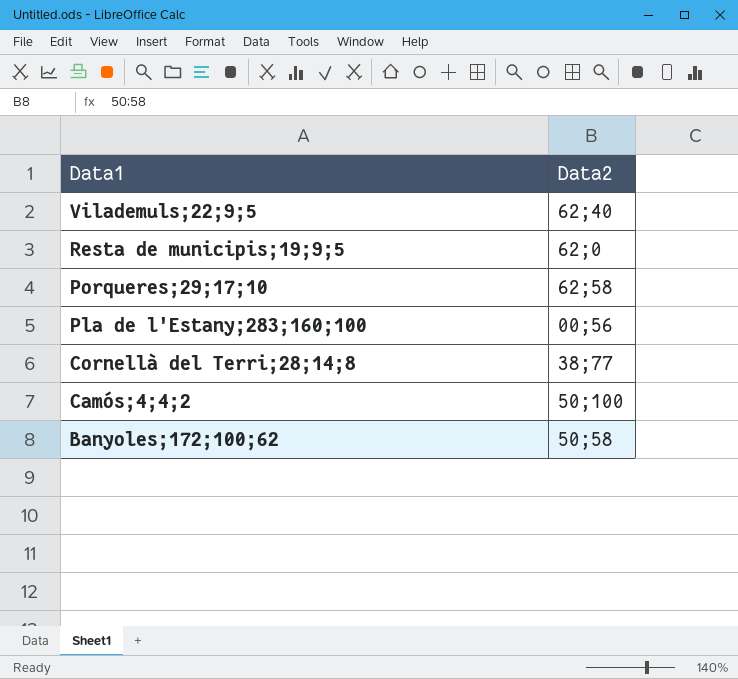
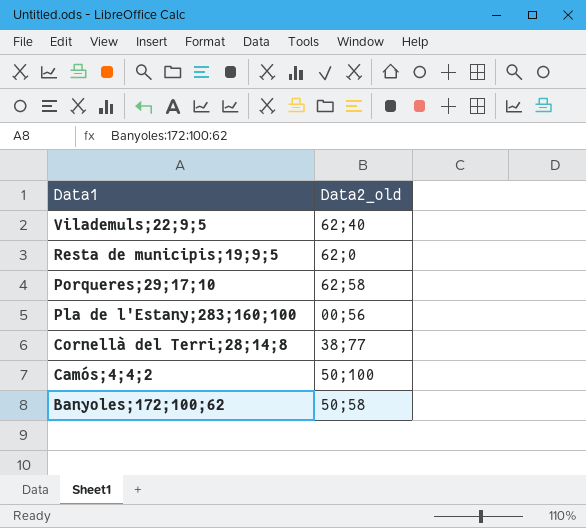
column name: Data2 -> Data2_old

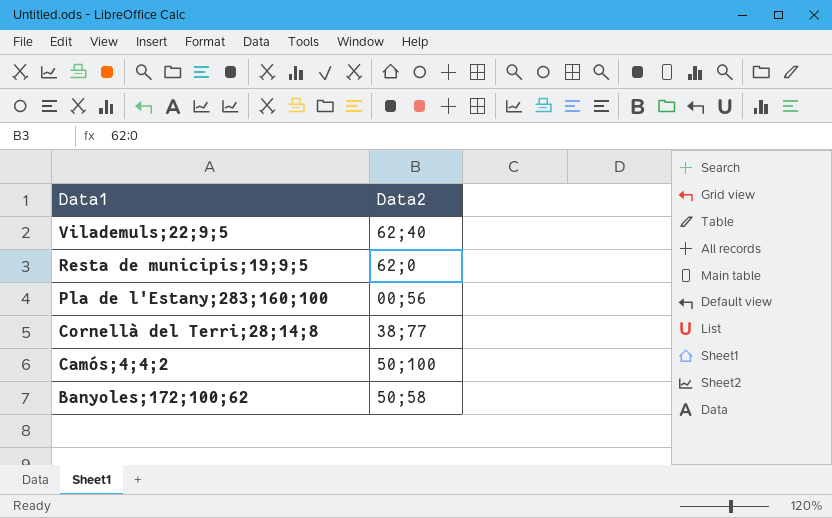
column name: Data2_old -> Data2
row Porqueres;29;17;10: 62;58 -> none

